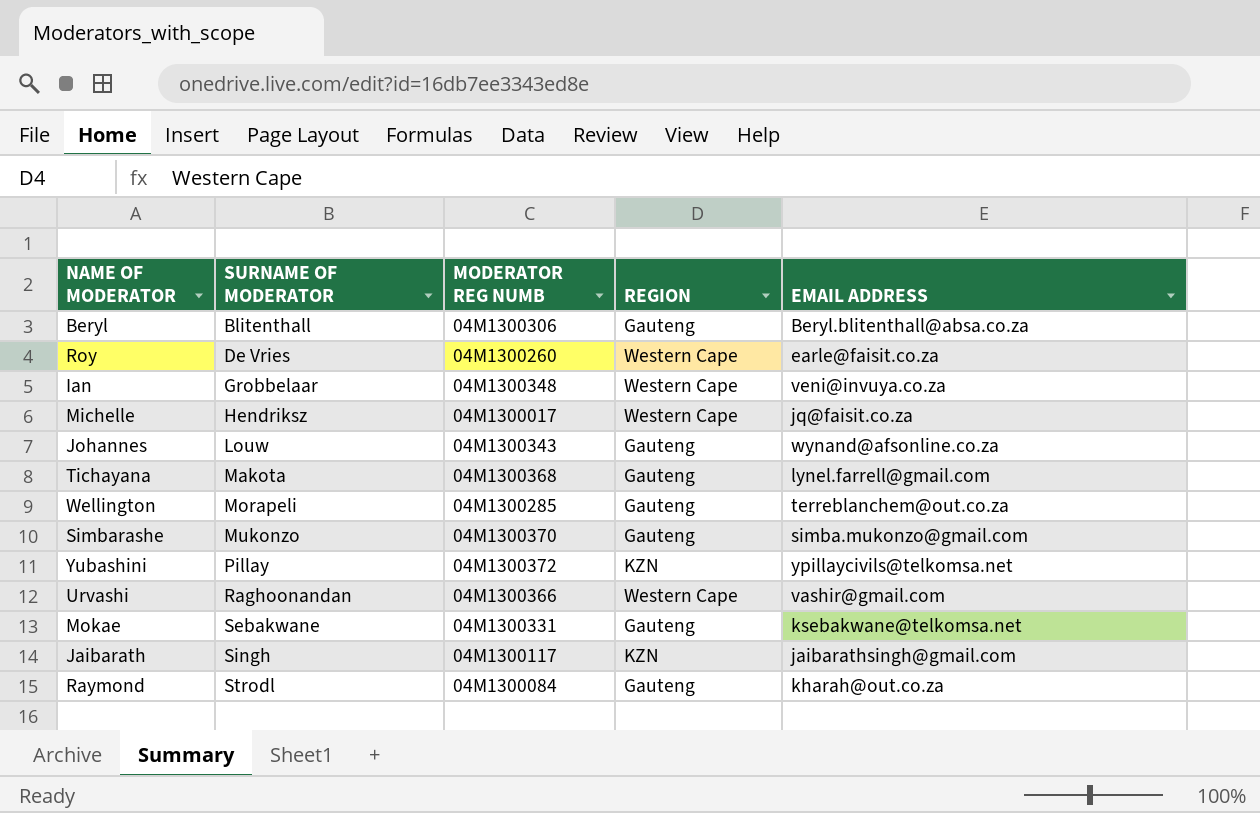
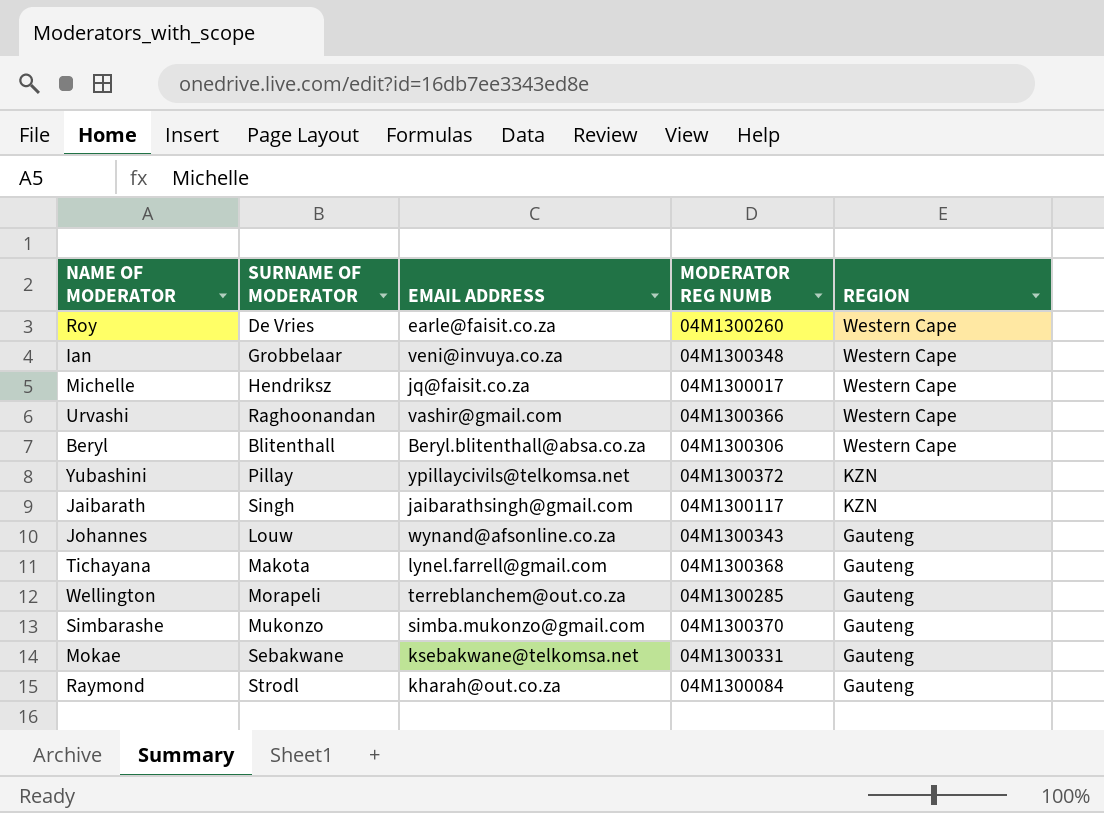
row order: SURNAME OF MODERATOR ascending -> REGION descending
column EMAIL ADDRESS | position: 5 -> 3
Beryl | REGION: Gauteng -> Western Cape

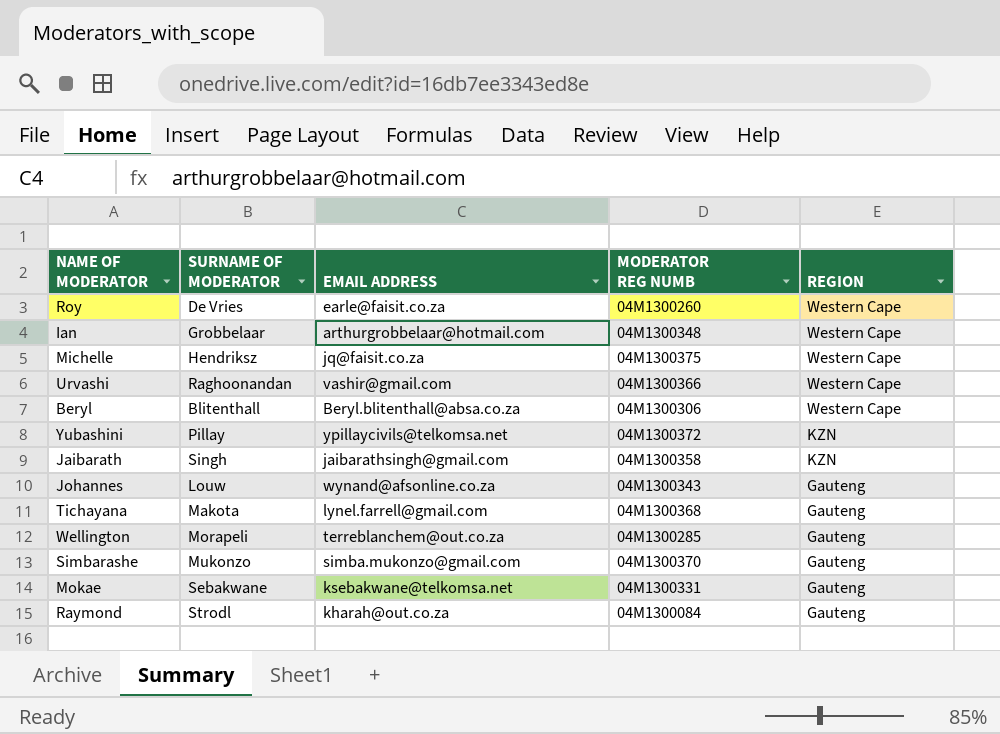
Ian | EMAIL ADDRESS: veni@invuya.co.za -> arthurgrobbelaar@hotmail.com
Michelle | MODERATOR REG NUMB: 04M1300017 -> 04M1300375
Jaibarath | MODERATOR REG NUMB: 04M1300117 -> 04M1300358

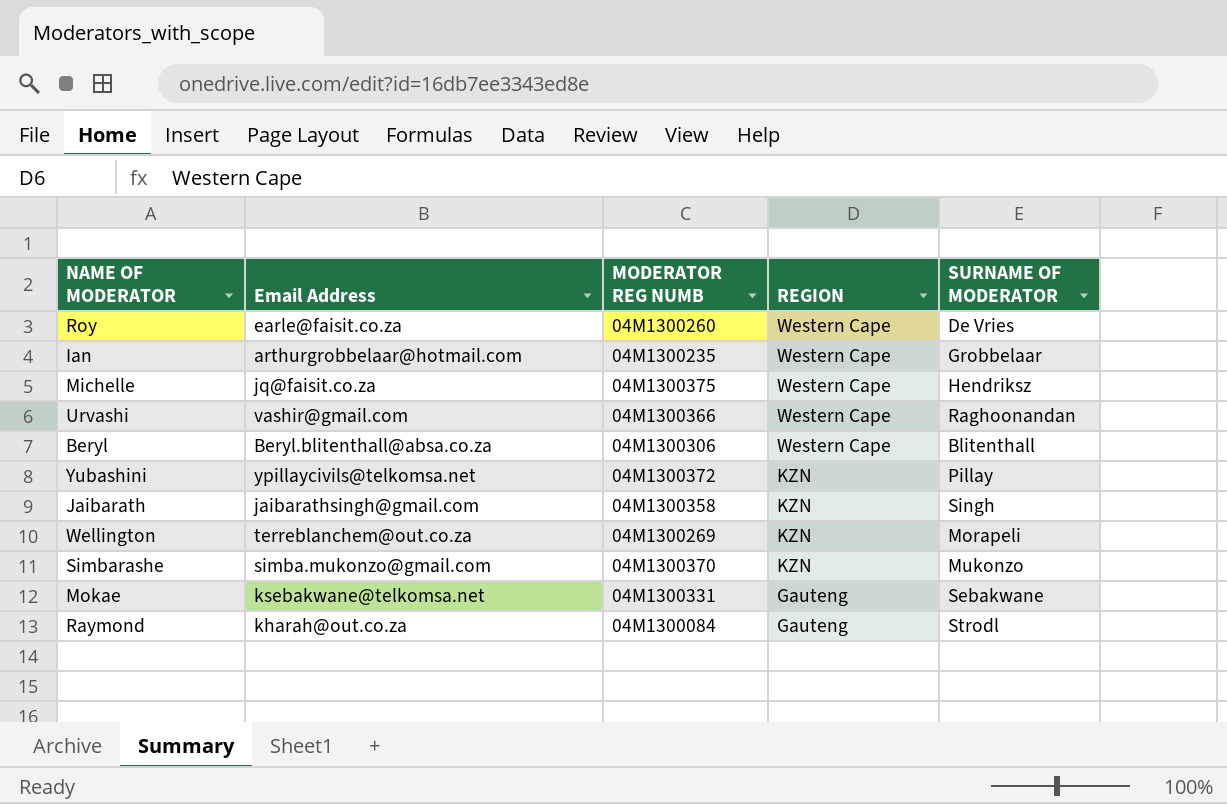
column name: EMAIL ADDRESS -> Email Address
column SURNAME OF MODERATOR | position: 2 -> 5
row Johannes: Louw | wynand@afsonline.co.za | 04M1300343 | Gauteng -> none
row Tichayana: Makota | lynel.farrell@gmail.com | 04M1300368 | Gauteng -> none
Ian | MODERATOR REG NUMB: 04M1300348 -> 04M1300235
Wellington | MODERATOR REG NUMB: 04M1300285 -> 04M1300269
Wellington | REGION: Gauteng -> KZN
Simbarashe | REGION: Gauteng -> KZN

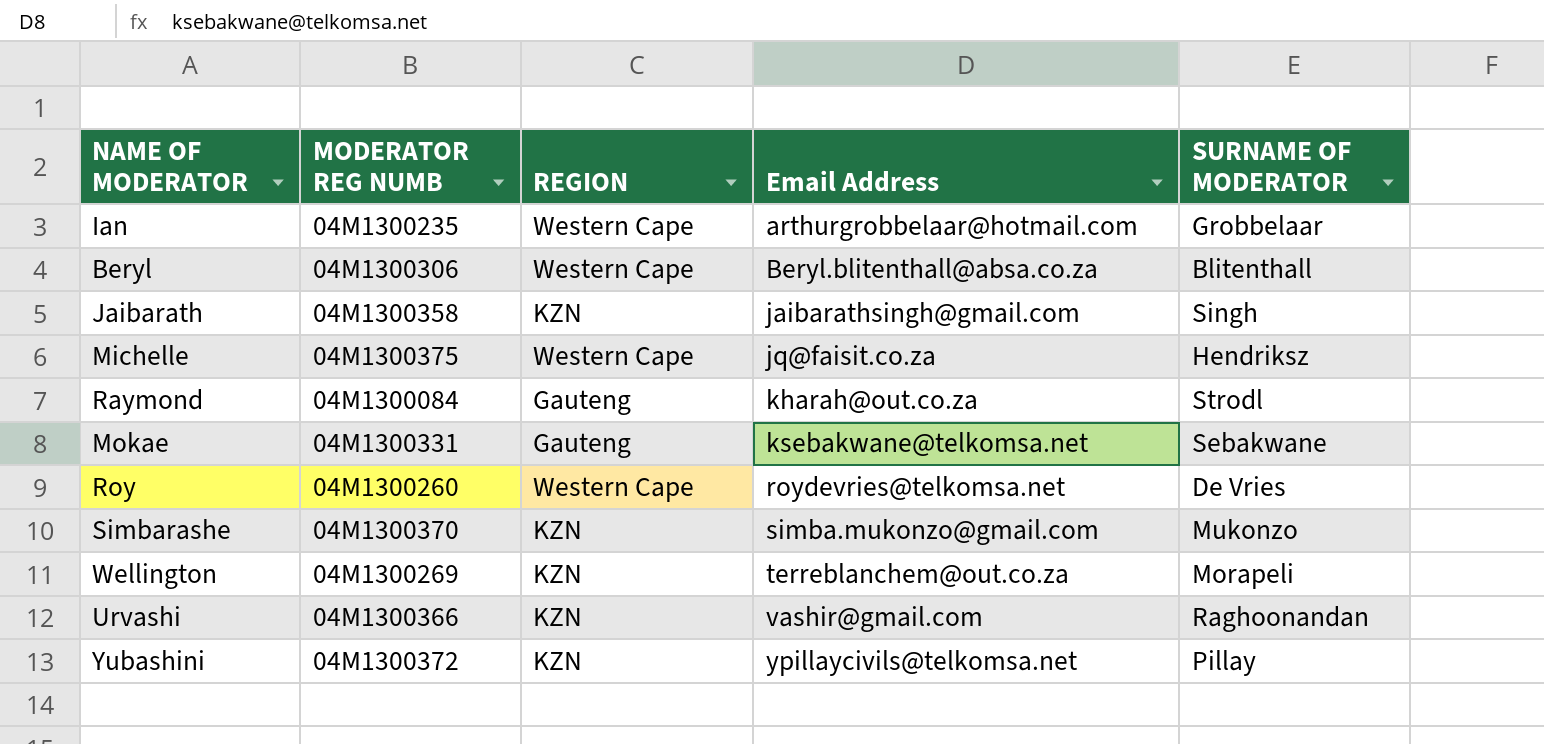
row order: REGION descending -> Email Address ascending
column Email Address | position: 2 -> 4
Roy | Email Address: earle@faisit.co.za -> roydevries@telkomsa.net
Urvashi | REGION: Western Cape -> KZN

